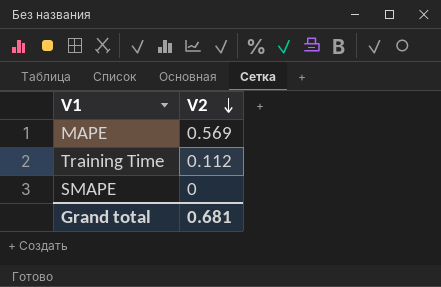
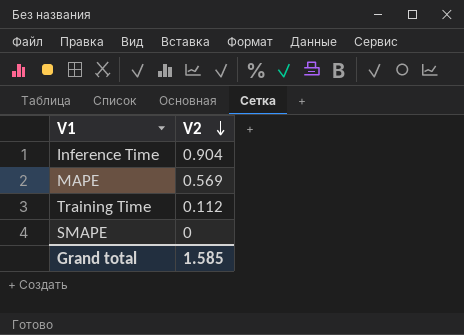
row Inference Time: none -> 0.904
Grand total | V2: 0.681 -> 1.585

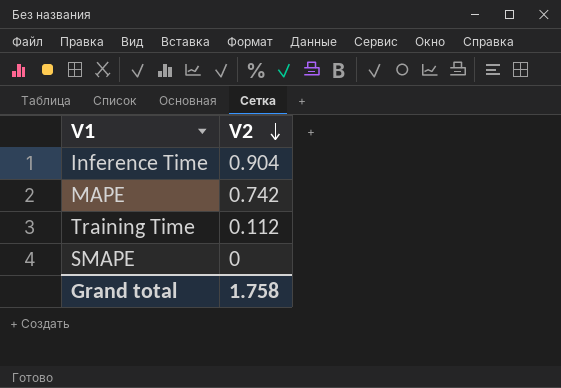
MAPE | V2: 0.569 -> 0.742
Grand total | V2: 1.585 -> 1.758

